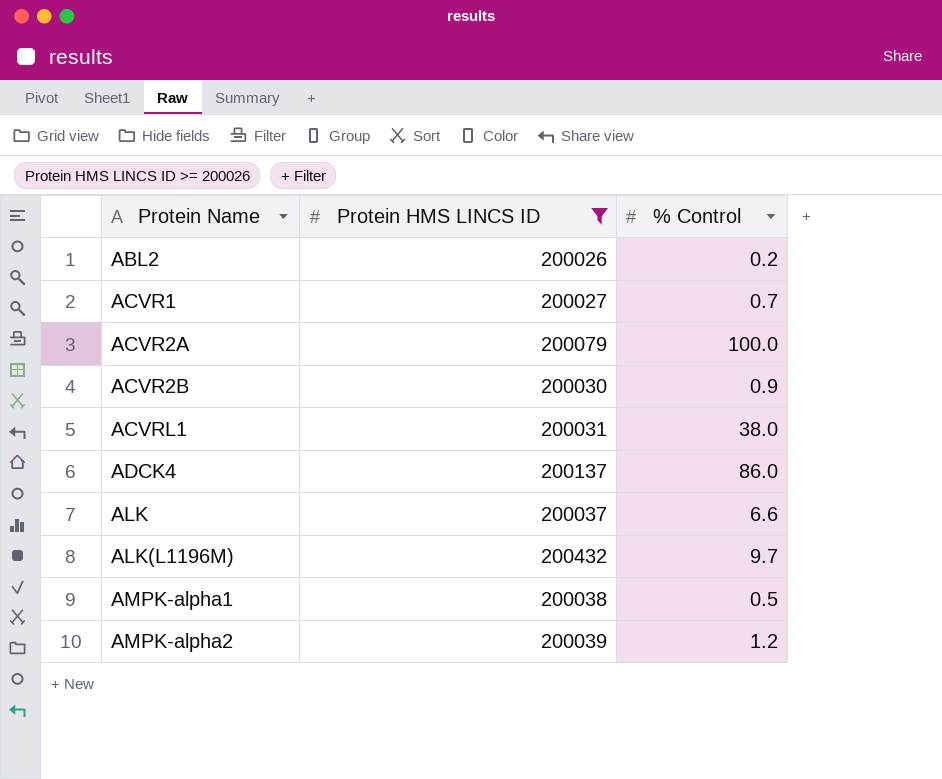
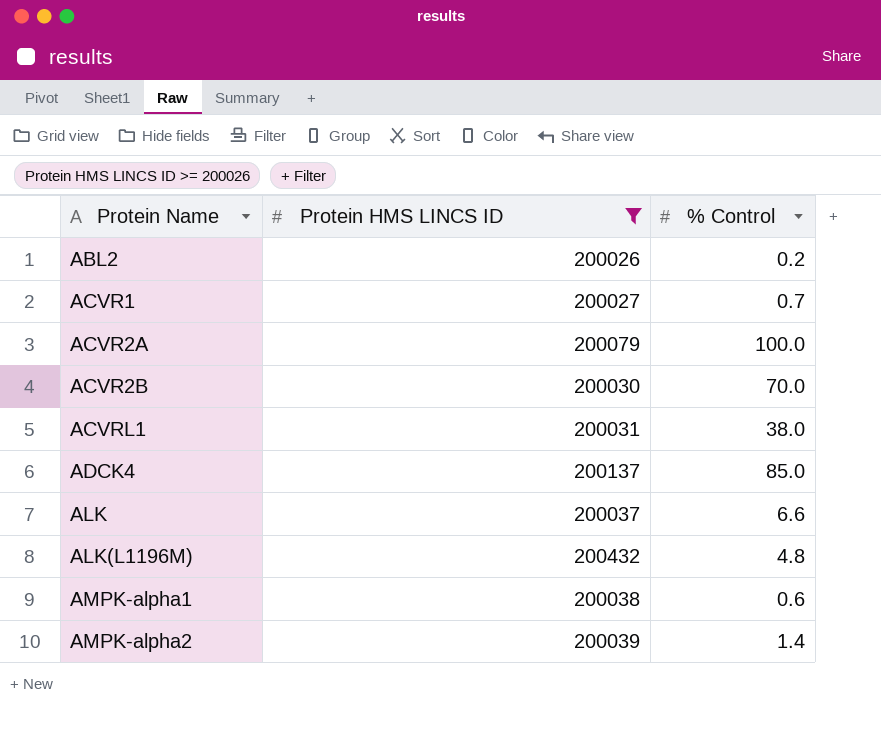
ACVR2B | % Control: 0.9 -> 70.0
ADCK4 | % Control: 86.0 -> 85.0
ALK(L1196M) | % Control: 9.7 -> 4.8
AMPK-alpha1 | % Control: 0.5 -> 0.6
AMPK-alpha2 | % Control: 1.2 -> 1.4

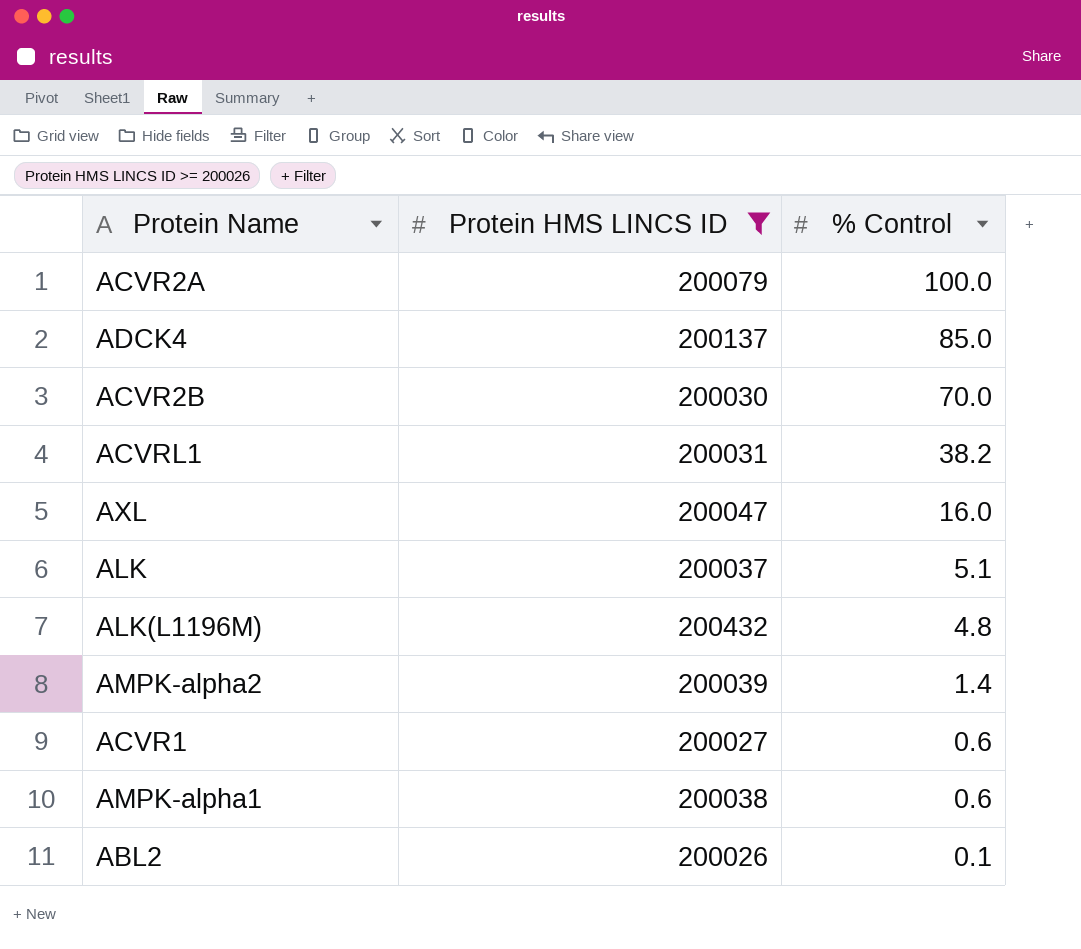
row order: Protein Name ascending -> % Control descending
ACVRL1 | % Control: 38.0 -> 38.2
row AXL: none -> 200047 | 16.0
ALK | % Control: 6.6 -> 5.1
ACVR1 | % Control: 0.7 -> 0.6
ABL2 | % Control: 0.2 -> 0.1

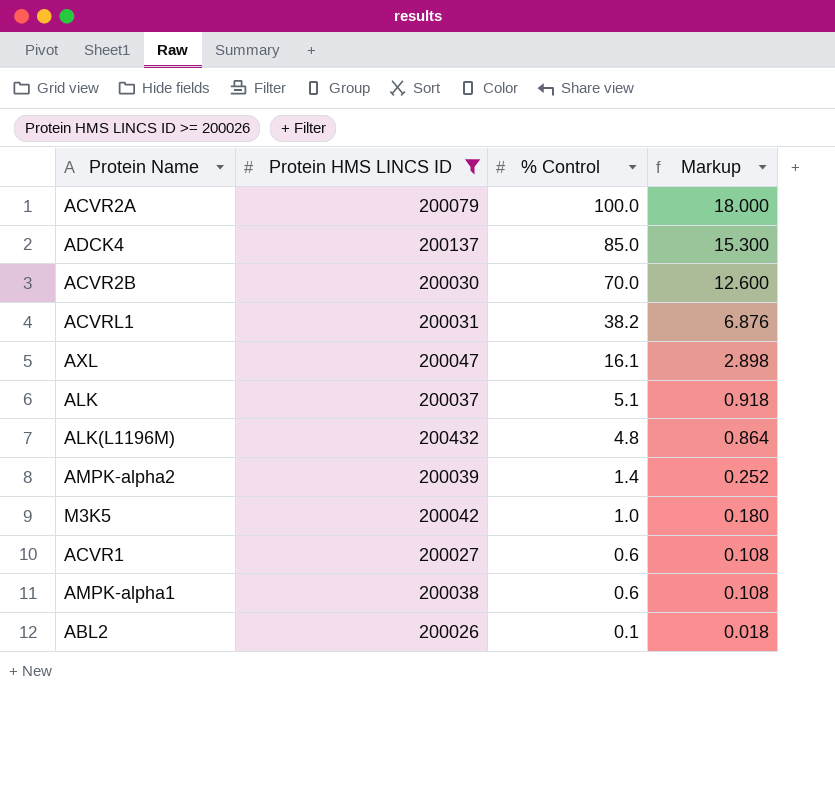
column Markup | formula: none -> [% Control] * 0.18
AXL | % Control: 16.0 -> 16.1
row M3K5: none -> 200042 | 1.0 | 0.180

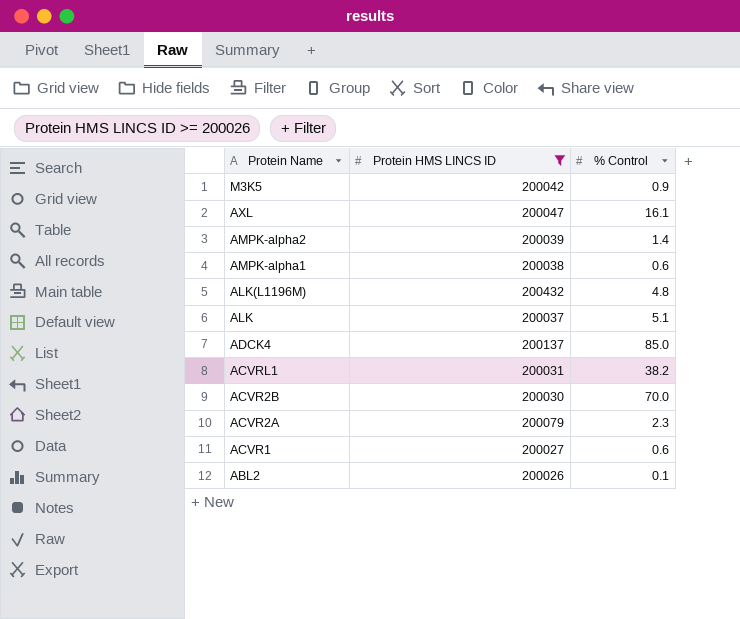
row order: % Control descending -> Protein Name descending
column Markup | formula: [% Control] * 0.18 -> none
M3K5 | % Control: 1.0 -> 0.9
ACVR2A | % Control: 100.0 -> 2.3

